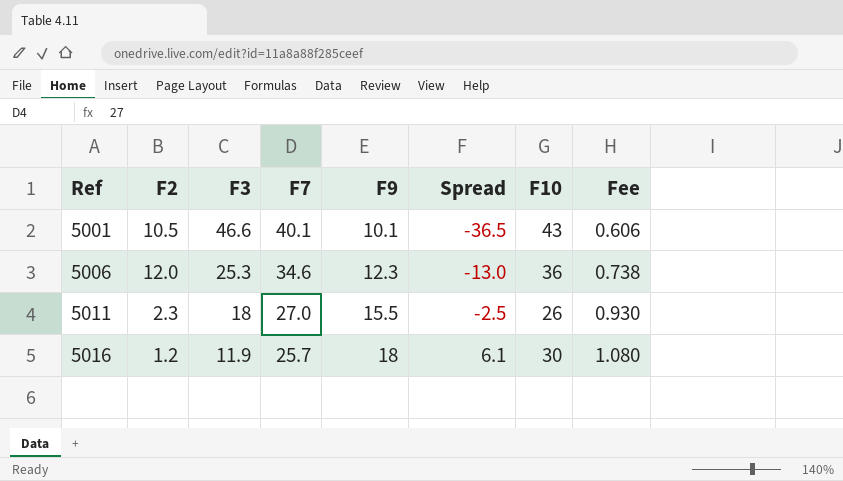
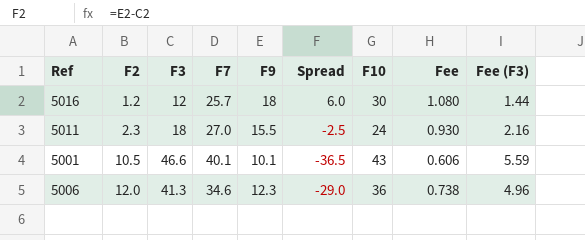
row order: Ref ascending -> F2 ascending
column Fee (F3) | formula: none -> [F3] * 0.12
5016 | F3: 11.9 -> 12
5016 | Spread: 6.1 -> 6.0
5011 | F10: 26 -> 24
5006 | F3: 25.3 -> 41.3
5006 | Spread: -13.0 -> -29.0

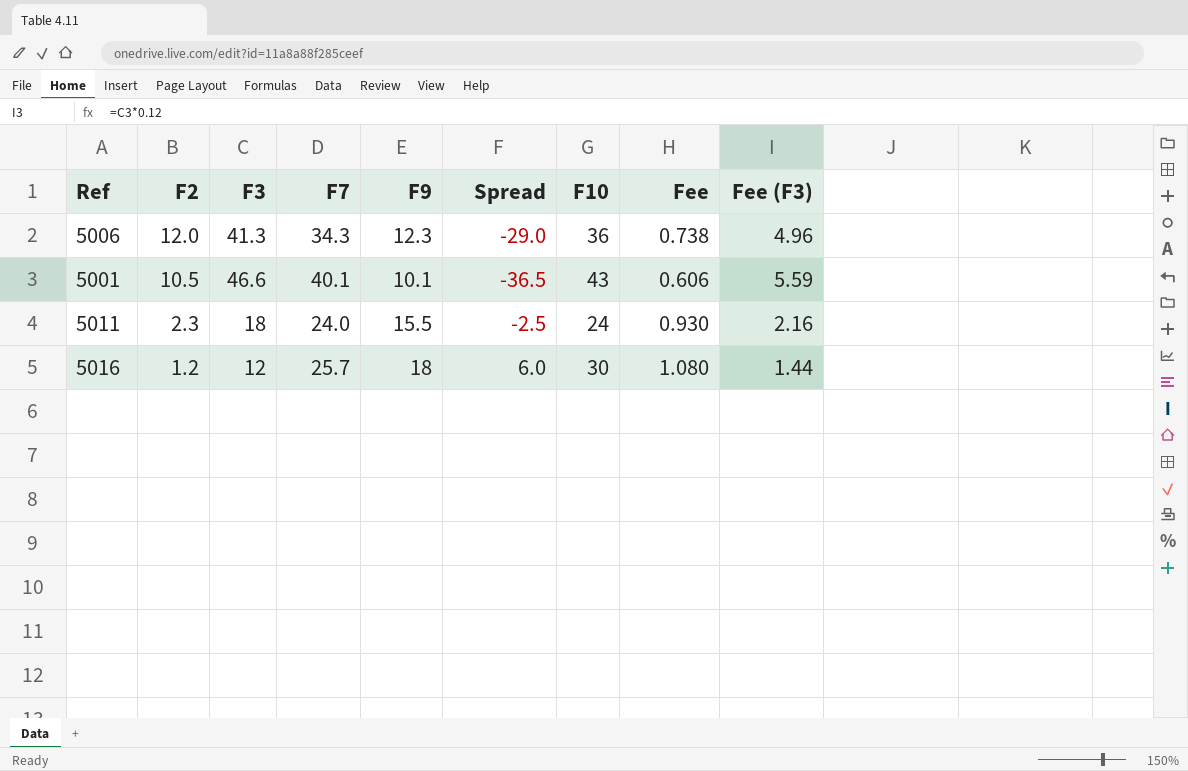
row order: F2 ascending -> F2 descending
5006 | F7: 34.6 -> 34.3
5011 | F7: 27.0 -> 24.0

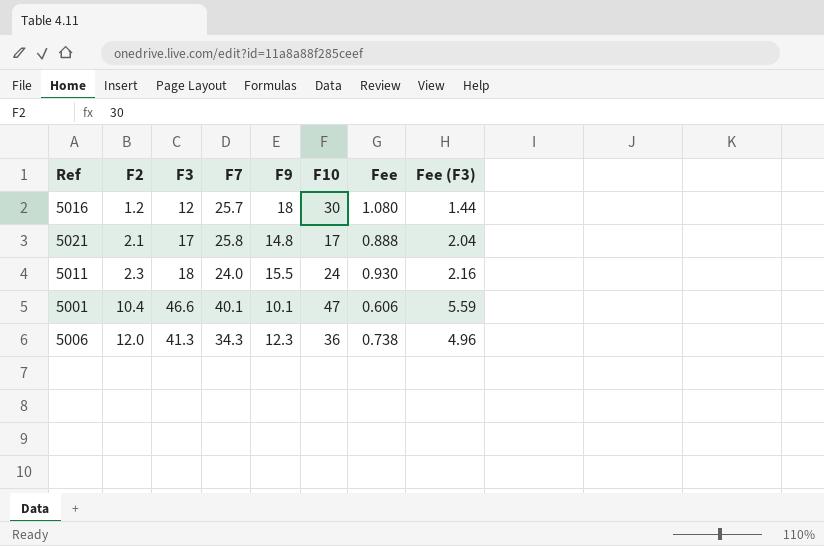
row order: F2 descending -> F2 ascending
column Spread | formula: [F9] - [F3] -> none
row 5021: none -> 2.1 | 17 | 25.8 | 14.8 | 17 | 0.888 | 2.04
5001 | F2: 10.5 -> 10.4
5001 | F10: 43 -> 47

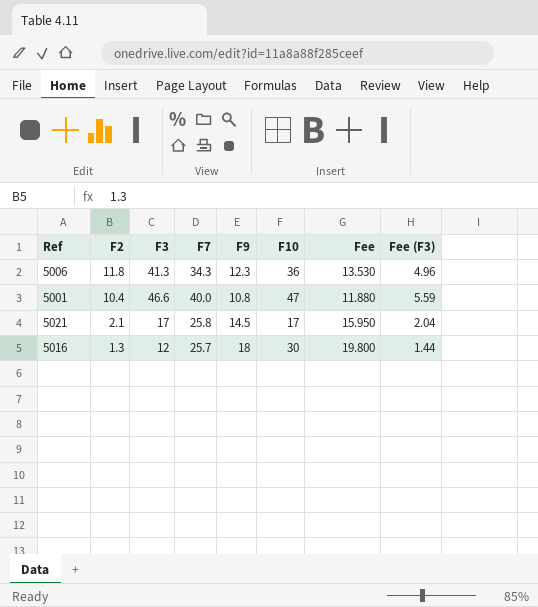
row order: F2 ascending -> F2 descending
column Fee | formula: [F9] * 0.06 -> [F9] * 1.1
row 5011: 2.3 | 18 | 24.0 | 15.5 | 24 | 0.930 | 2.16 -> none
5006 | F2: 12.0 -> 11.8
5001 | F7: 40.1 -> 40.0
5001 | F9: 10.1 -> 10.8
5021 | F9: 14.8 -> 14.5
5016 | F2: 1.2 -> 1.3

